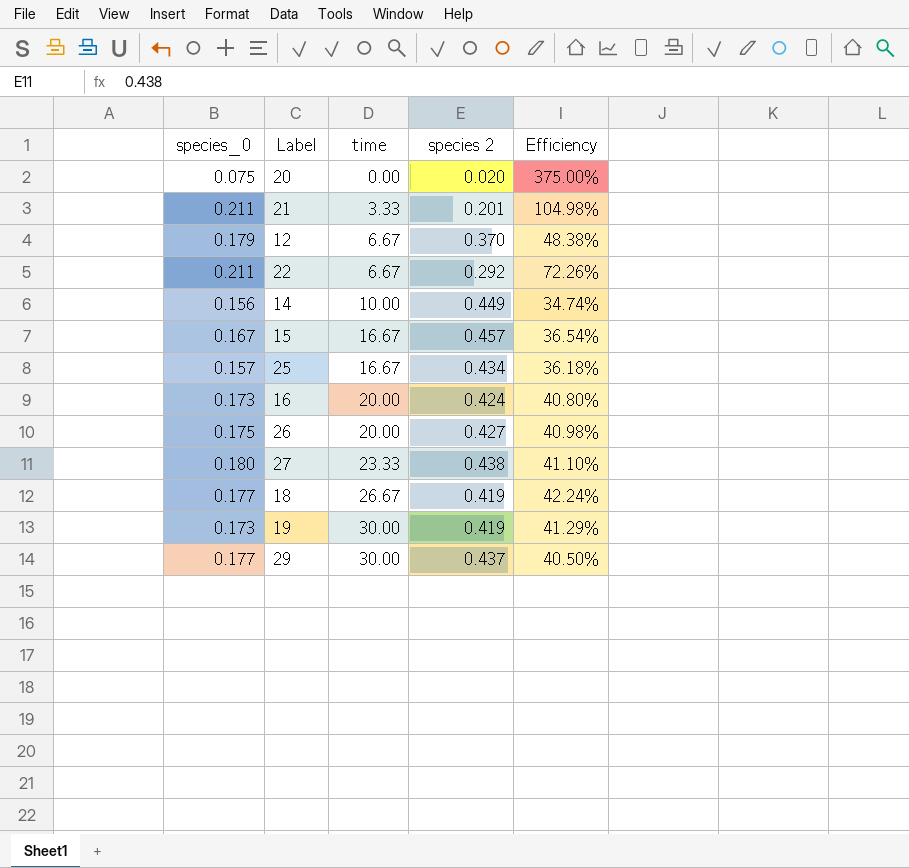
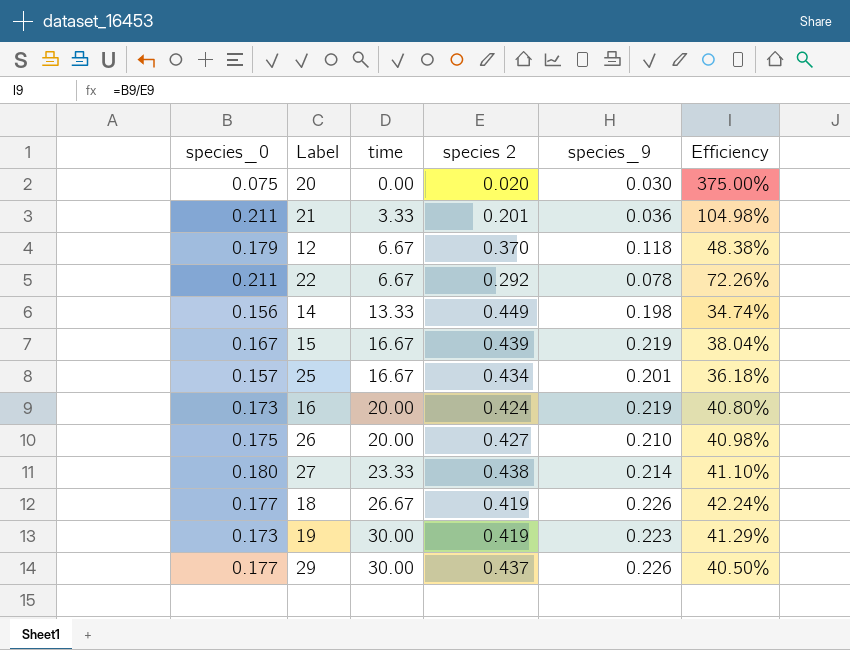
column species_9 | position: none -> 5
14 | time: 10.00 -> 13.33
15 | species 2: 0.457 -> 0.439
15 | Efficiency: 36.54% -> 38.04%

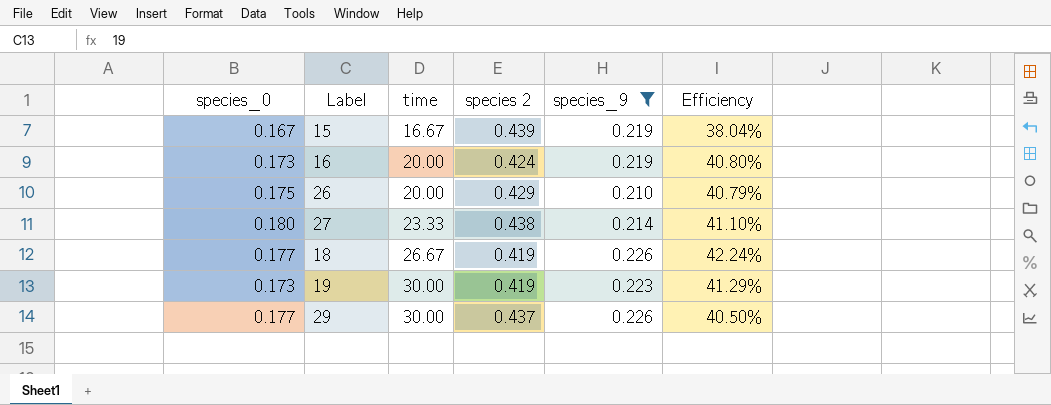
filter: none -> species_9 >= 0.210
26 | species 2: 0.427 -> 0.429
26 | Efficiency: 40.98% -> 40.79%

